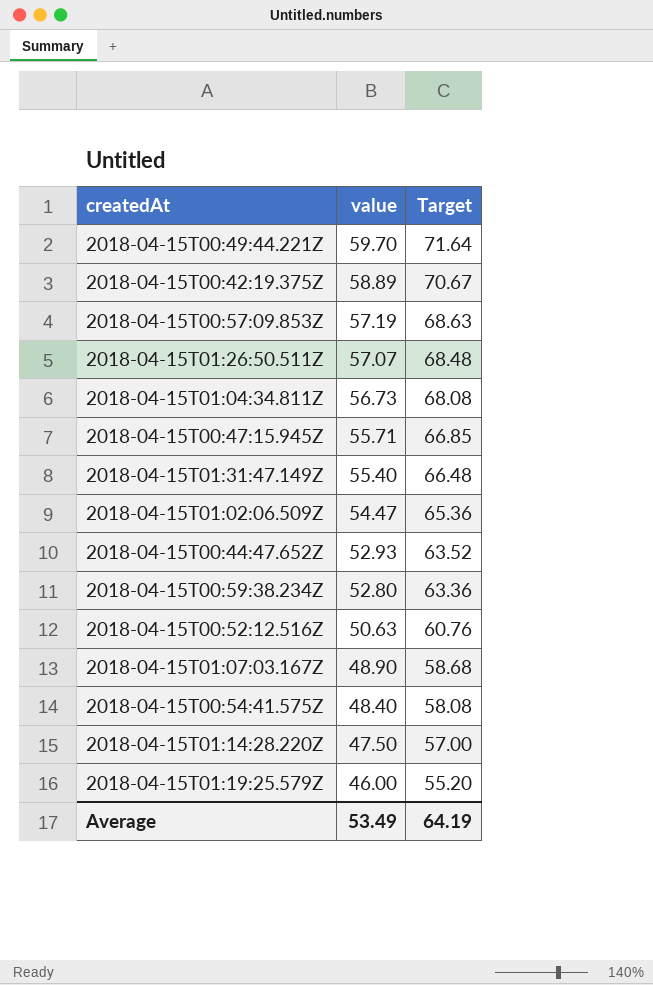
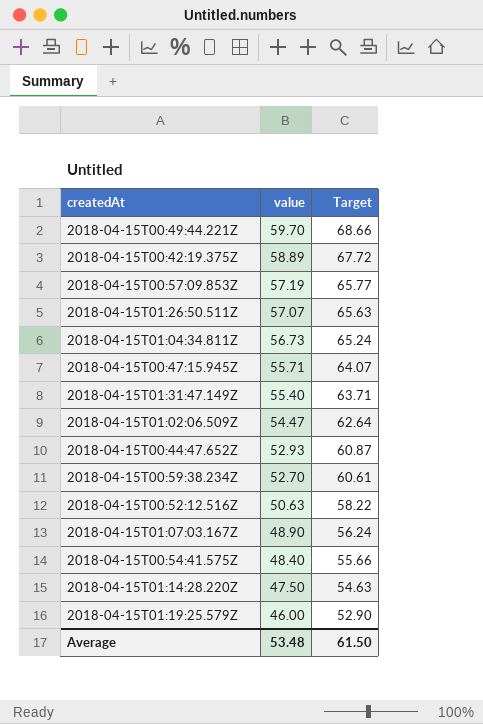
column Target | formula: [value] * 1.2 -> [value] * 1.15
2018-04-15T00:59:38.234Z | value: 52.80 -> 52.70
Average | value: 53.49 -> 53.48
Average | Target: 64.19 -> 61.50

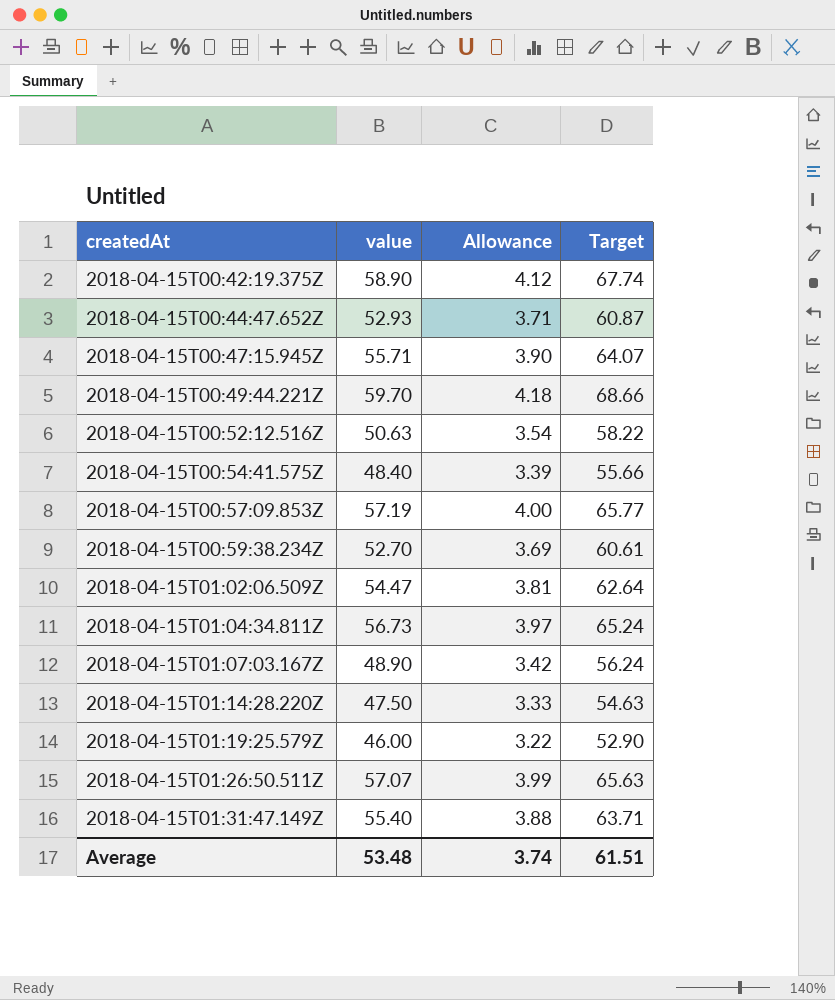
row order: value descending -> createdAt ascending
column Allowance | formula: none -> [value] * 0.07
2018-04-15T00:42:19.375Z | value: 58.89 -> 58.90
2018-04-15T00:42:19.375Z | Target: 67.72 -> 67.74
Average | Target: 61.50 -> 61.51

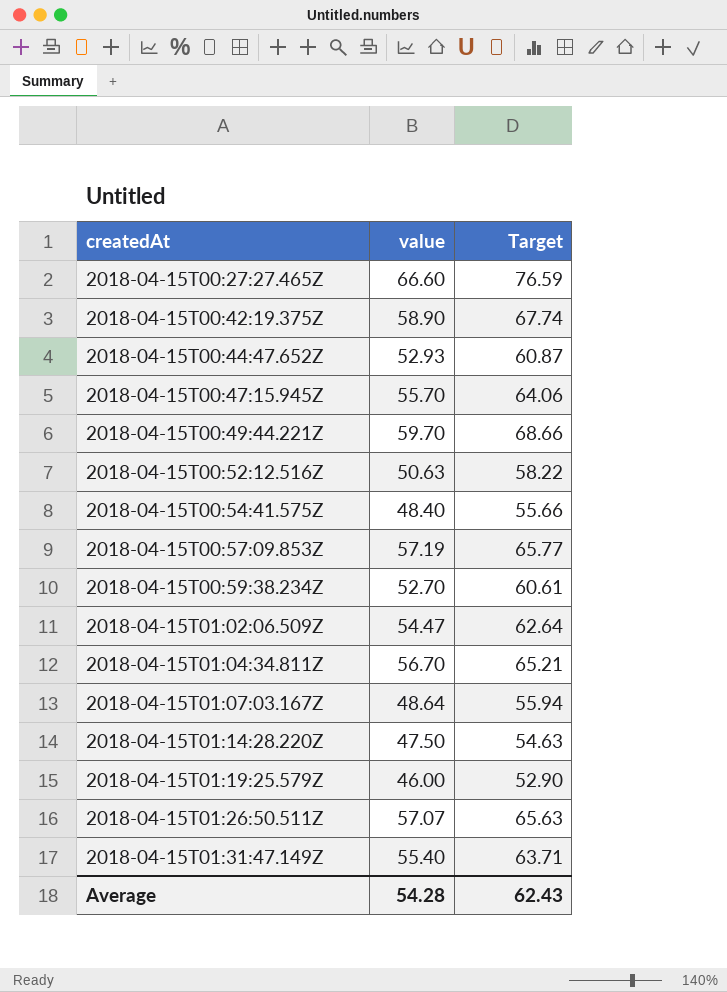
column Allowance | formula: [value] * 0.07 -> none
row 2018-04-15T00:27:27.465Z: none -> 66.60 | 76.59
2018-04-15T00:47:15.945Z | value: 55.71 -> 55.70
2018-04-15T00:47:15.945Z | Target: 64.07 -> 64.06
2018-04-15T01:04:34.811Z | value: 56.73 -> 56.70
2018-04-15T01:04:34.811Z | Target: 65.24 -> 65.21
2018-04-15T01:07:03.167Z | value: 48.90 -> 48.64
2018-04-15T01:07:03.167Z | Target: 56.24 -> 55.94
Average | value: 53.48 -> 54.28
Average | Target: 61.51 -> 62.43

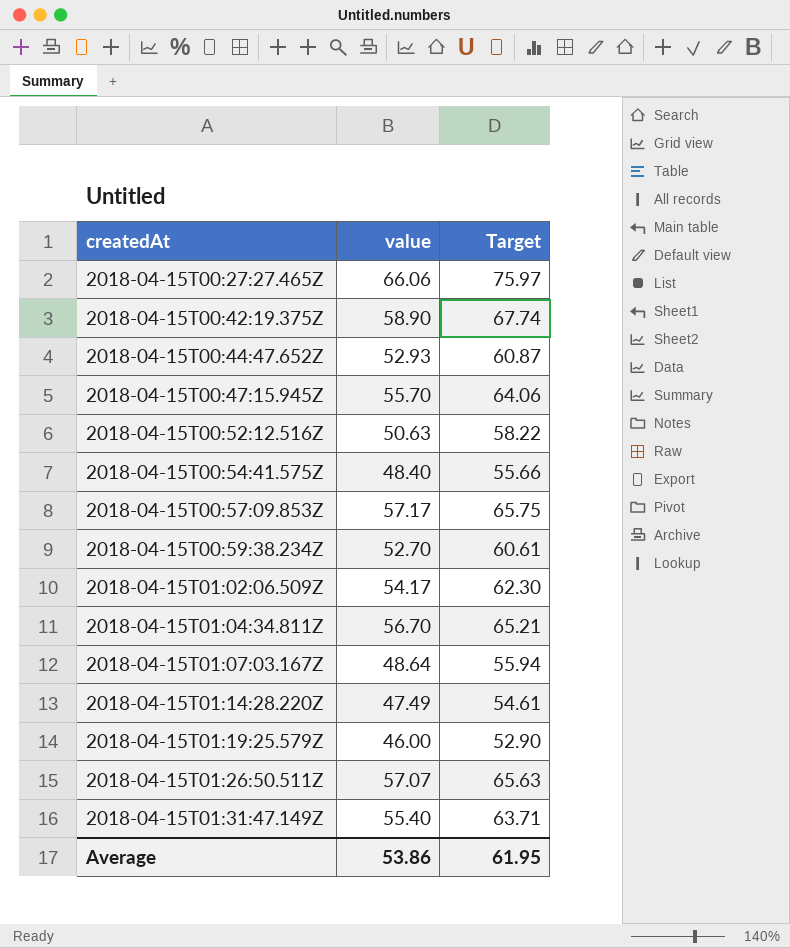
row 2018-04-15T00:49:44.221Z: 59.70 | 68.66 -> none
2018-04-15T00:27:27.465Z | value: 66.60 -> 66.06
2018-04-15T00:27:27.465Z | Target: 76.59 -> 75.97
2018-04-15T00:57:09.853Z | value: 57.19 -> 57.17
2018-04-15T00:57:09.853Z | Target: 65.77 -> 65.75
2018-04-15T01:02:06.509Z | value: 54.47 -> 54.17
2018-04-15T01:02:06.509Z | Target: 62.64 -> 62.30
2018-04-15T01:14:28.220Z | value: 47.50 -> 47.49
2018-04-15T01:14:28.220Z | Target: 54.63 -> 54.61
Average | value: 54.28 -> 53.86
Average | Target: 62.43 -> 61.95

